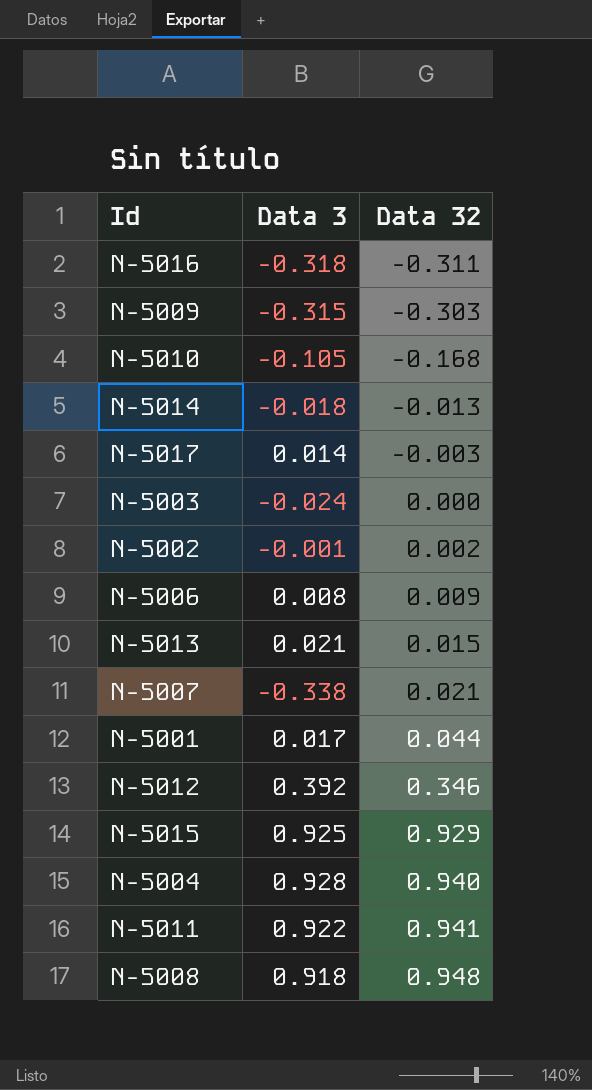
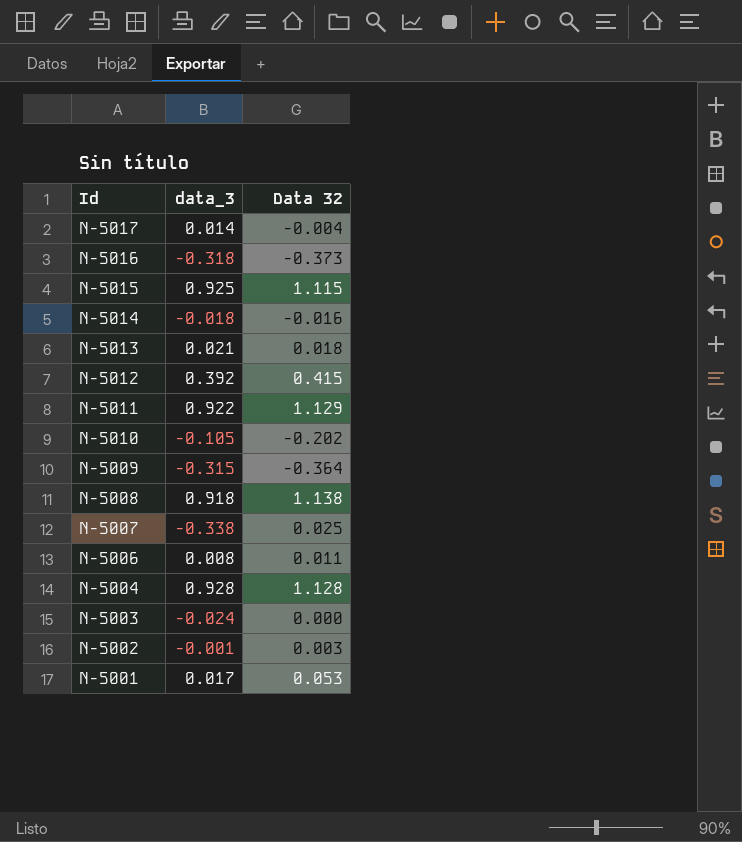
row order: Data 32 ascending -> Id descending
column name: Data 3 -> data_3
N-5017 | Data 32: -0.003 -> -0.004
N-5016 | Data 32: -0.311 -> -0.373
N-5015 | Data 32: 0.929 -> 1.115
N-5014 | Data 32: -0.013 -> -0.016
N-5013 | Data 32: 0.015 -> 0.018
N-5012 | Data 32: 0.346 -> 0.415
N-5011 | Data 32: 0.941 -> 1.129
N-5010 | Data 32: -0.168 -> -0.202
N-5009 | Data 32: -0.303 -> -0.364
N-5008 | Data 32: 0.948 -> 1.138
N-5007 | Data 32: 0.021 -> 0.025
N-5006 | Data 32: 0.009 -> 0.011
N-5004 | Data 32: 0.940 -> 1.128
N-5002 | Data 32: 0.002 -> 0.003
N-5001 | Data 32: 0.044 -> 0.053

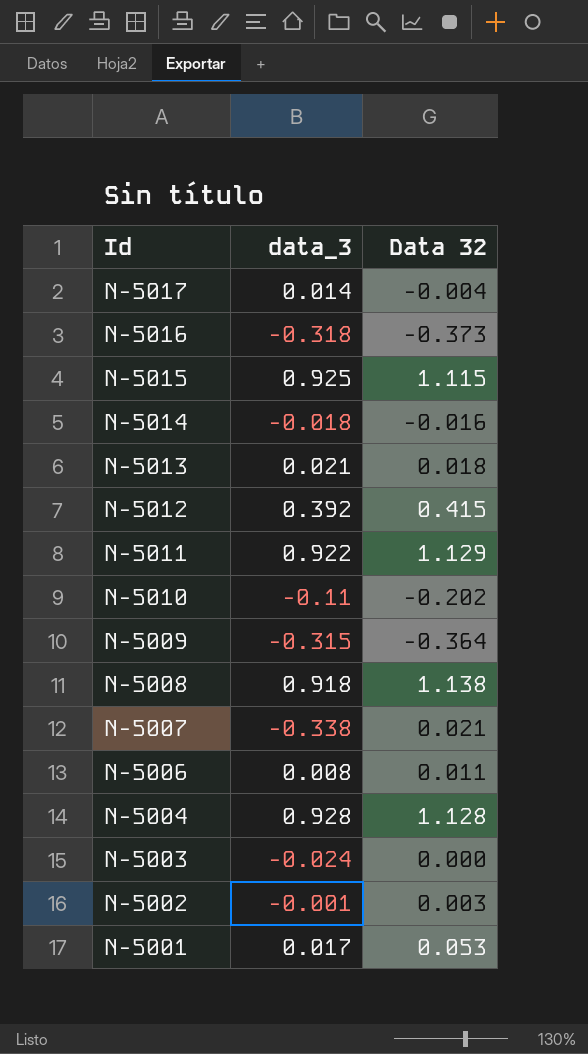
N-5010 | data_3: -0.105 -> -0.11
N-5007 | Data 32: 0.025 -> 0.021

